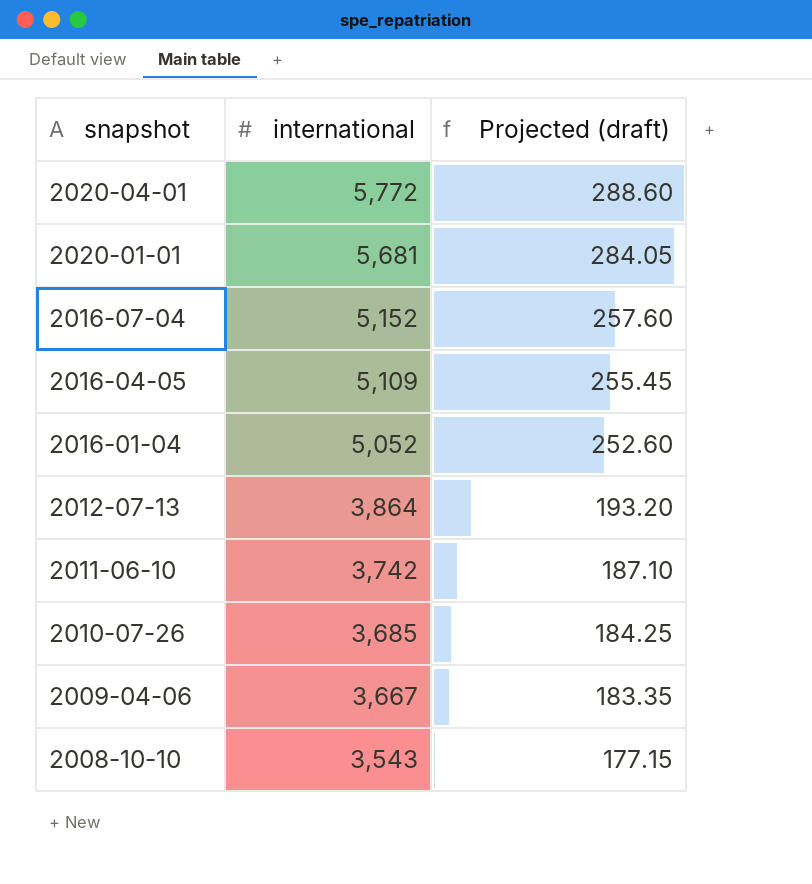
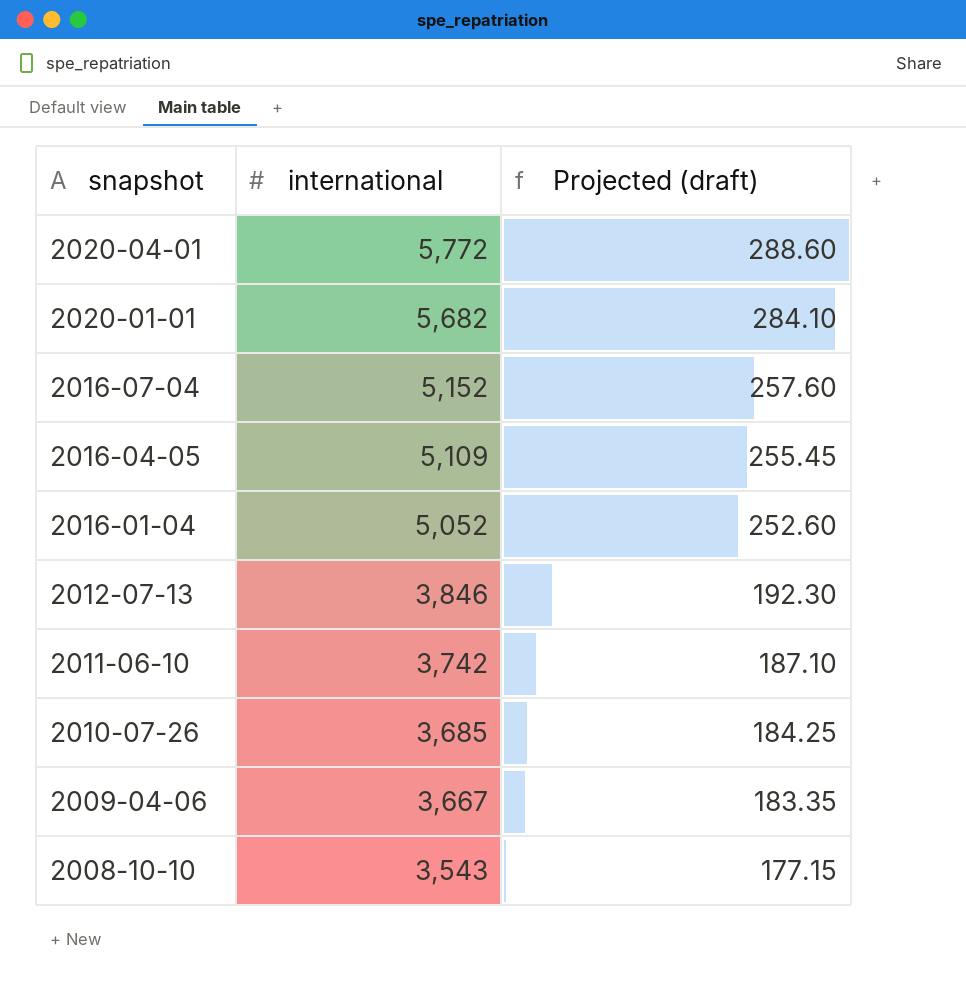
2020-01-01 | international: 5,681 -> 5,682
2020-01-01 | Projected (draft): 284.05 -> 284.10
2012-07-13 | international: 3,864 -> 3,846
2012-07-13 | Projected (draft): 193.20 -> 192.30

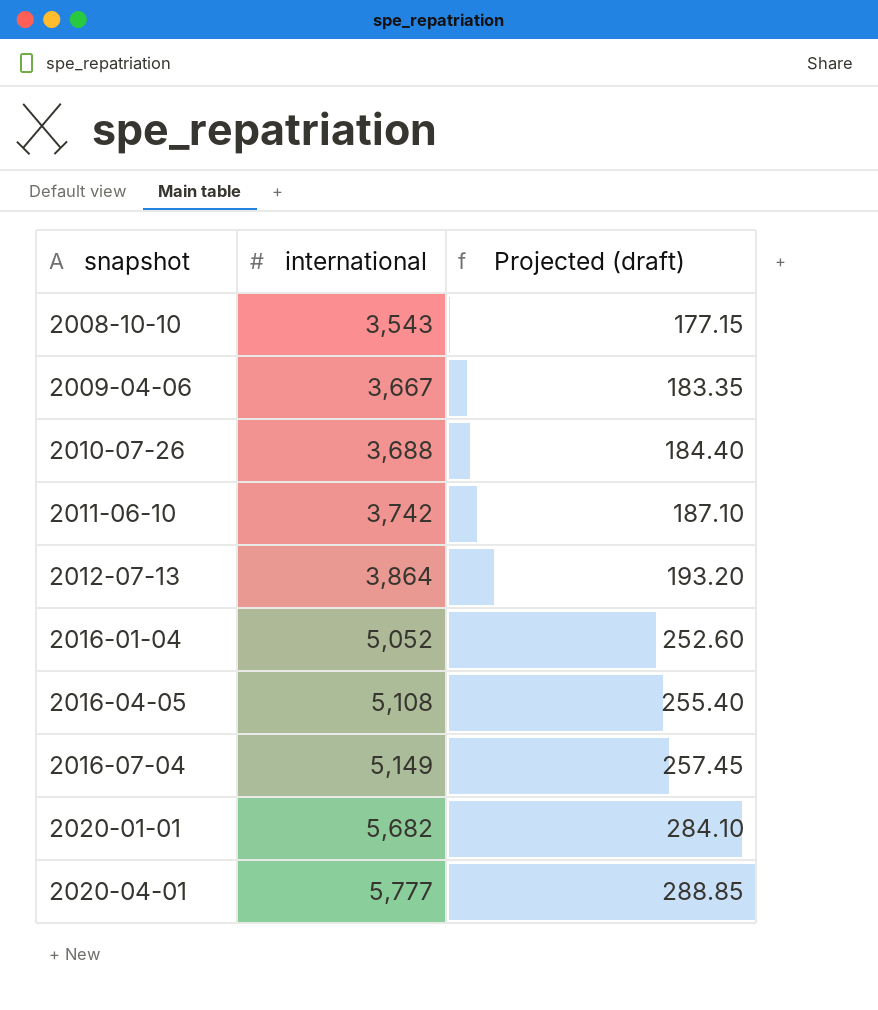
row order: snapshot descending -> snapshot ascending
2010-07-26 | international: 3,685 -> 3,688
2010-07-26 | Projected (draft): 184.25 -> 184.40
2012-07-13 | international: 3,846 -> 3,864
2012-07-13 | Projected (draft): 192.30 -> 193.20
2016-04-05 | international: 5,109 -> 5,108
2016-04-05 | Projected (draft): 255.45 -> 255.40
2016-07-04 | international: 5,152 -> 5,149
2016-07-04 | Projected (draft): 257.60 -> 257.45
2020-04-01 | international: 5,772 -> 5,777
2020-04-01 | Projected (draft): 288.60 -> 288.85

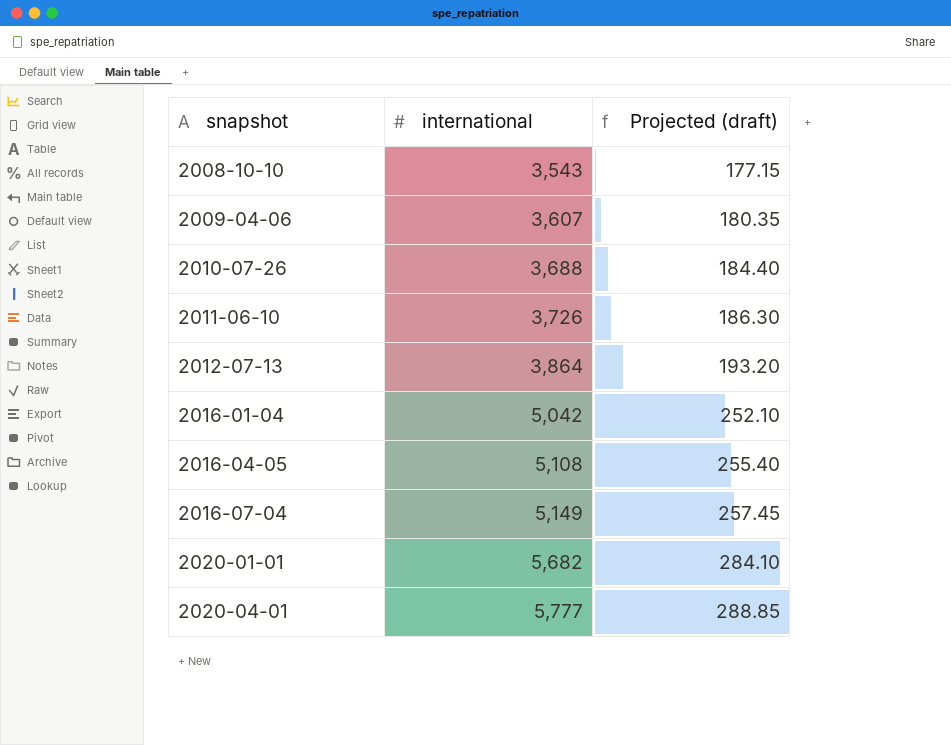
2009-04-06 | international: 3,667 -> 3,607
2009-04-06 | Projected (draft): 183.35 -> 180.35
2011-06-10 | international: 3,742 -> 3,726
2011-06-10 | Projected (draft): 187.10 -> 186.30
2016-01-04 | international: 5,052 -> 5,042
2016-01-04 | Projected (draft): 252.60 -> 252.10

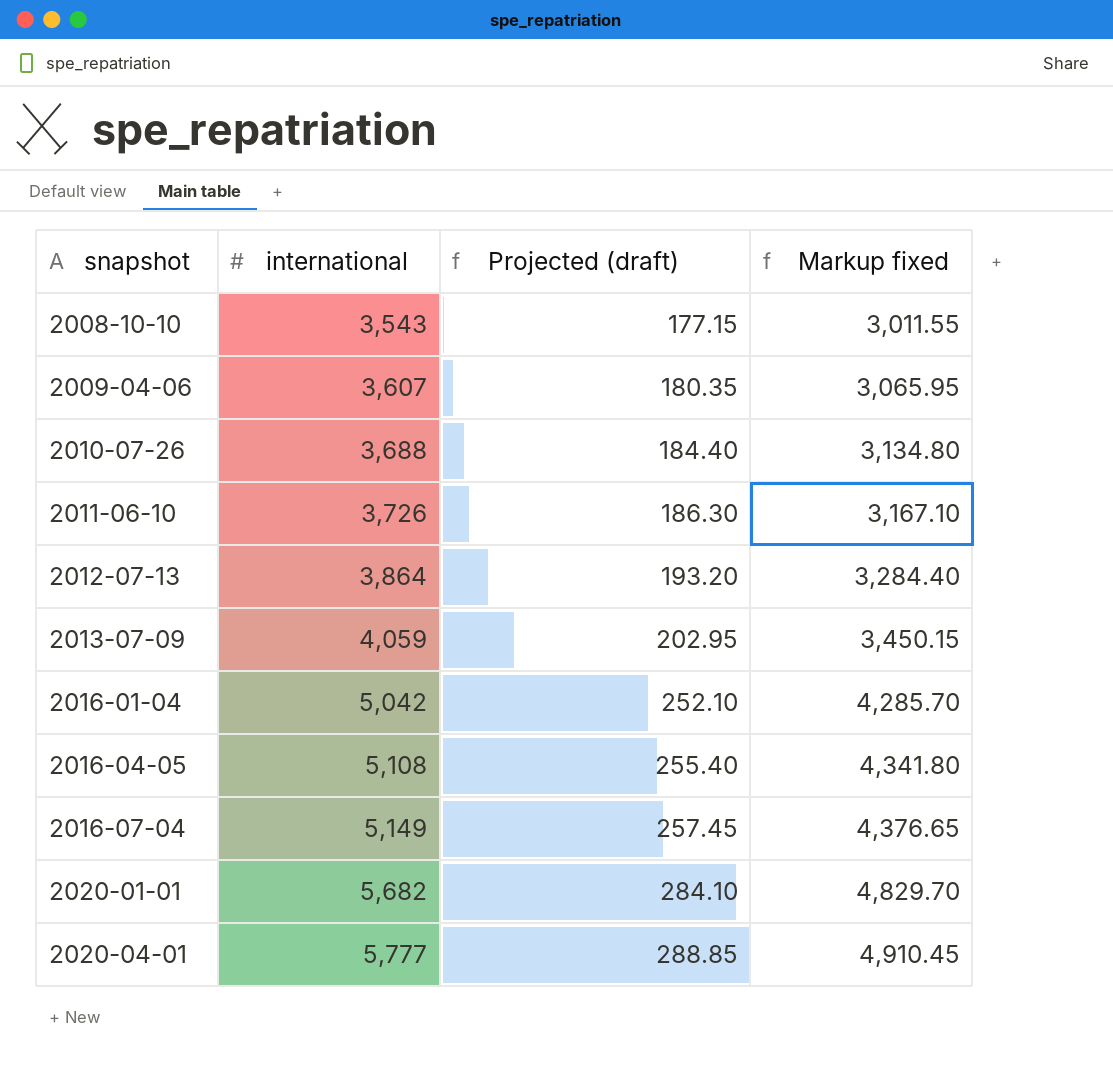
column Markup fixed | formula: none -> [international] * 0.85
row 2013-07-09: none -> 4,059 | 202.95 | 3,450.15

